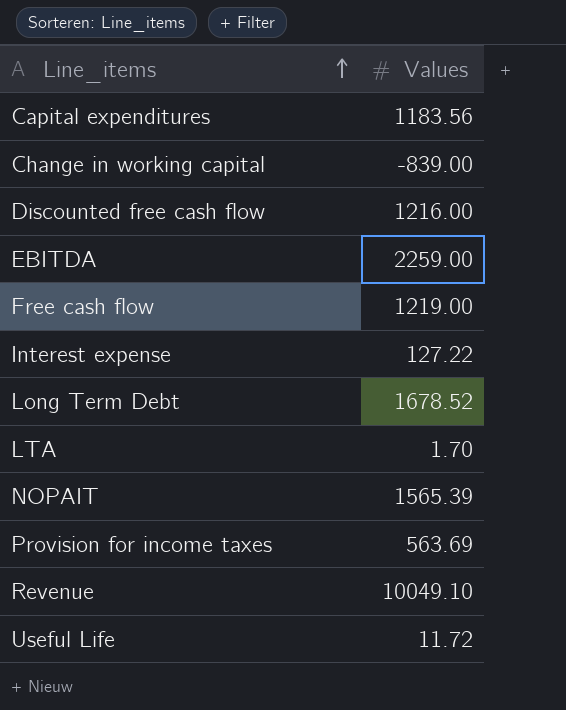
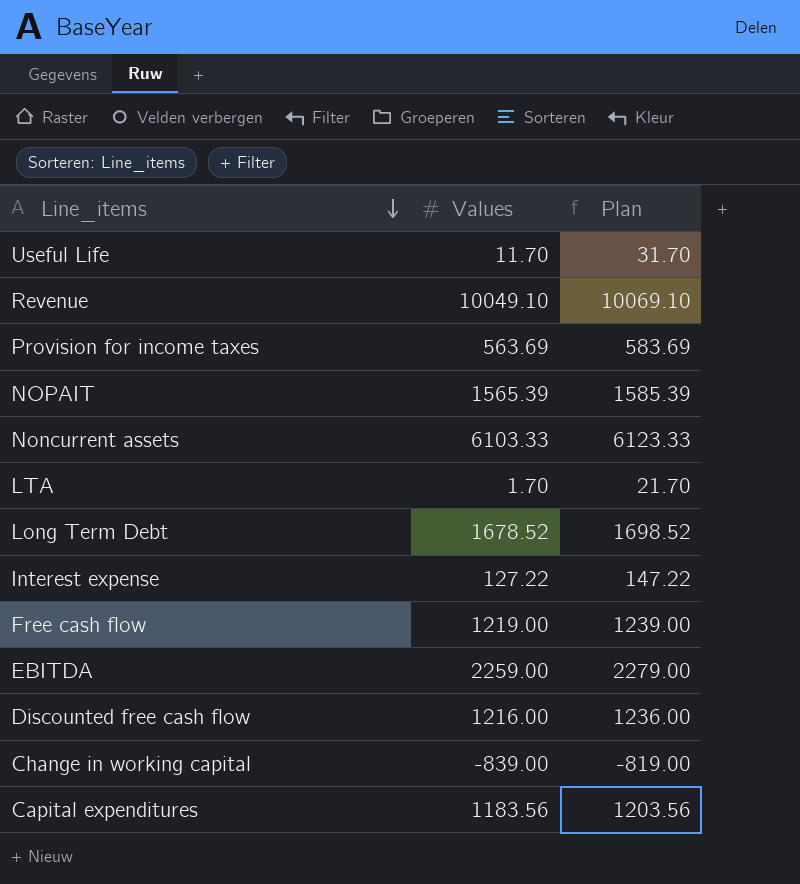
row order: Line_items ascending -> Line_items descending
column Plan | formula: none -> [Values] + 20
Useful Life | Values: 11.72 -> 11.70
row Noncurrent assets: none -> 6103.33 | 6123.33

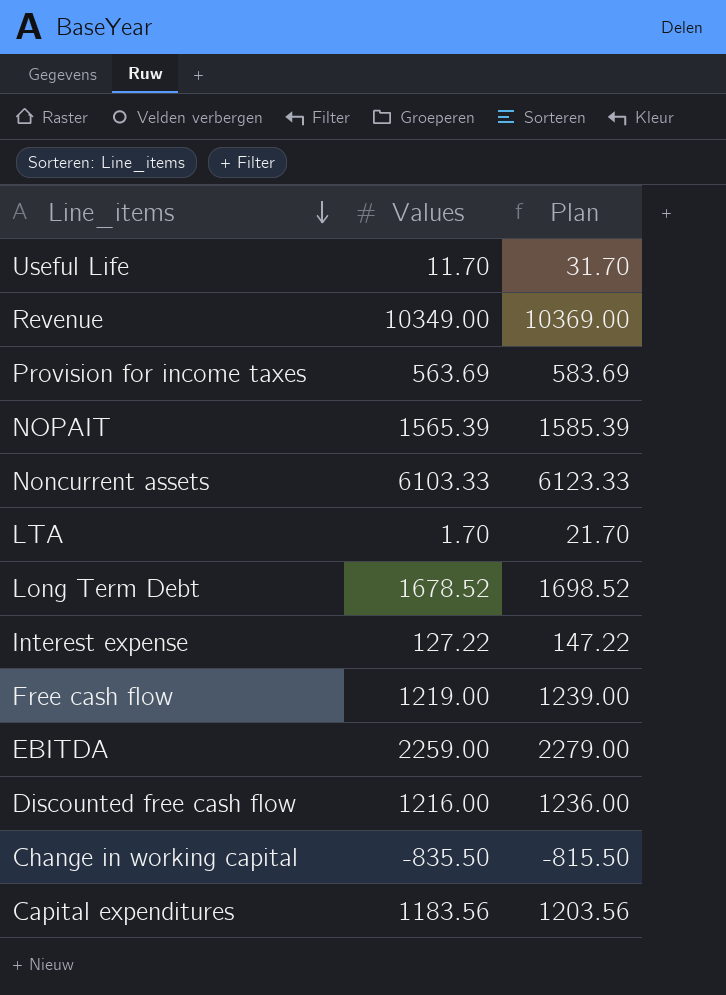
Revenue | Values: 10049.10 -> 10349.00
Revenue | Plan: 10069.10 -> 10369.00
Change in working capital | Values: -839.00 -> -835.50
Change in working capital | Plan: -819.00 -> -815.50

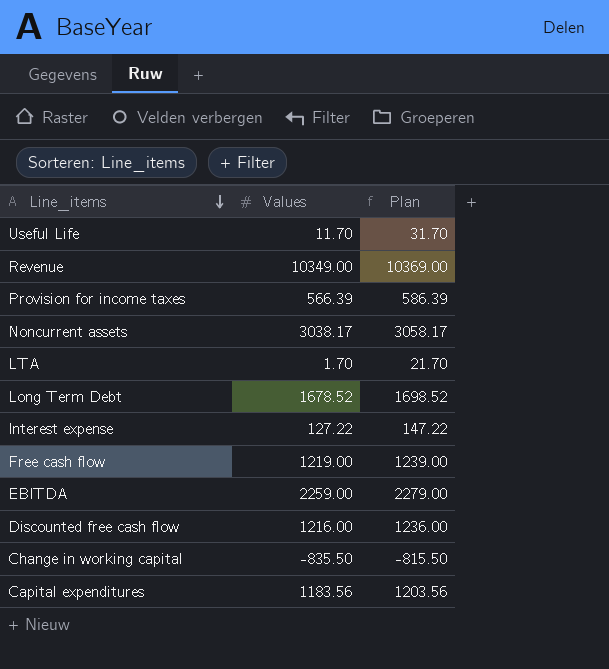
row NOPAIT: 1565.39 | 1585.39 -> none
Provision for income taxes | Values: 563.69 -> 566.39
Provision for income taxes | Plan: 583.69 -> 586.39
Noncurrent assets | Values: 6103.33 -> 3038.17
Noncurrent assets | Plan: 6123.33 -> 3058.17

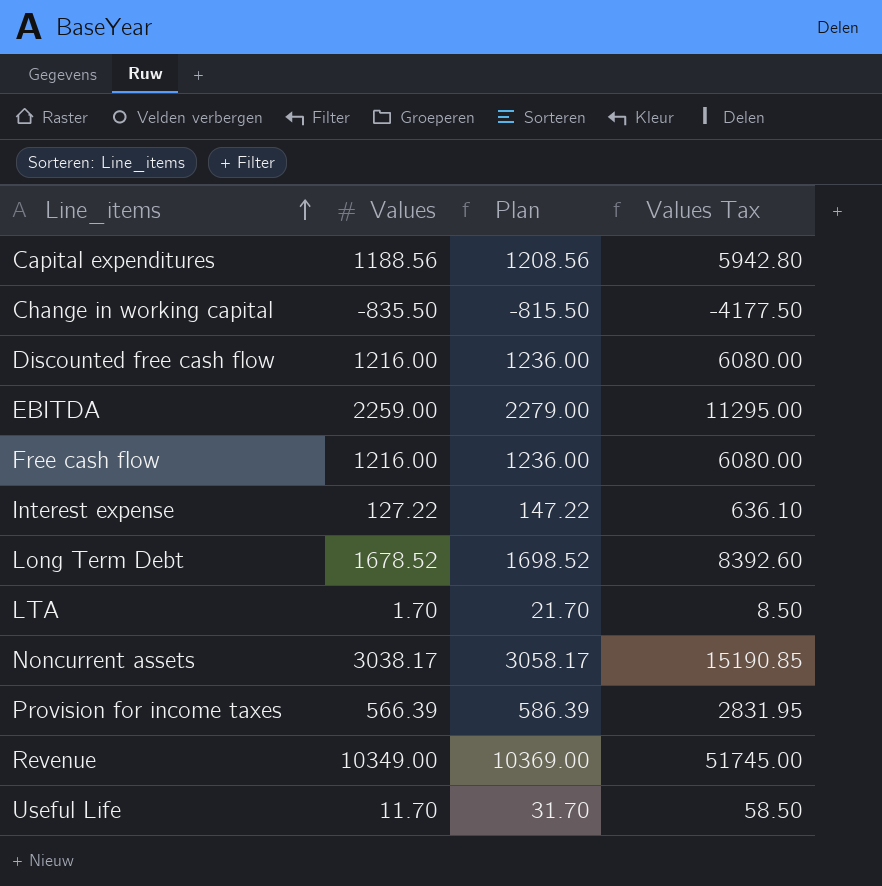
row order: Line_items descending -> Line_items ascending
column Values Tax | formula: none -> [Values] * 5
Capital expenditures | Values: 1183.56 -> 1188.56
Capital expenditures | Plan: 1203.56 -> 1208.56
Free cash flow | Values: 1219.00 -> 1216.00
Free cash flow | Plan: 1239.00 -> 1236.00

